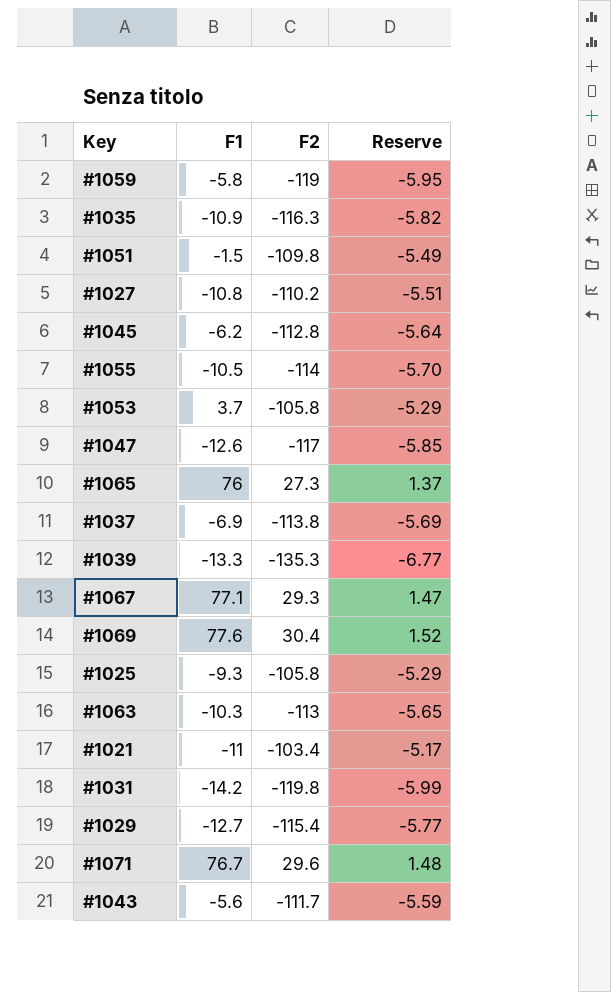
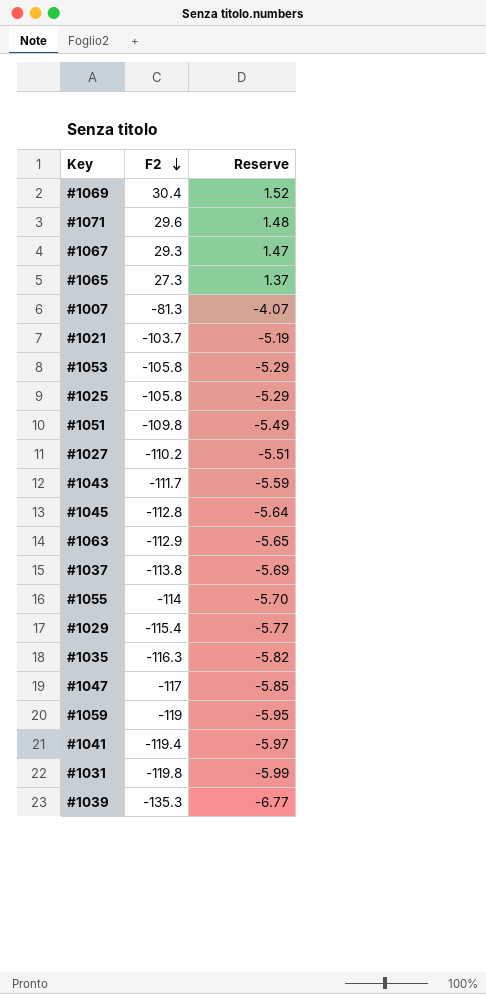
row order: none -> F2 descending
column F1 | position: 2 -> none
row #1007: none -> -81.3 | -4.07
#1021 | F2: -103.4 -> -103.7
#1021 | Reserve: -5.17 -> -5.19
#1063 | F2: -113 -> -112.9
row #1041: none -> -119.4 | -5.97

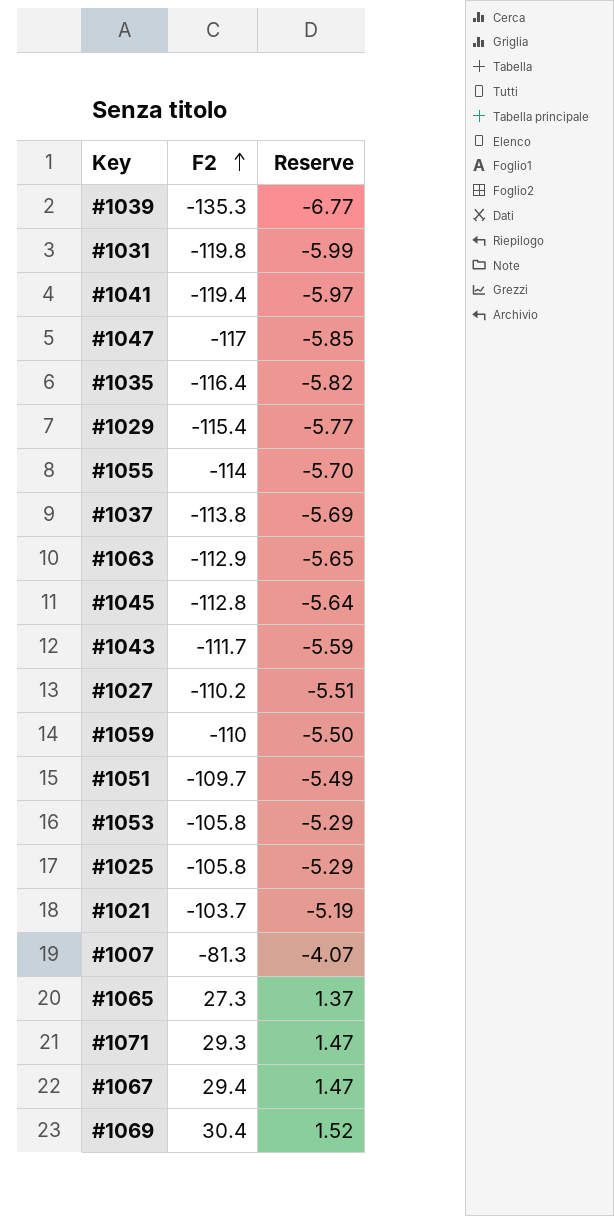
row order: F2 descending -> F2 ascending
#1035 | F2: -116.3 -> -116.4
#1059 | F2: -119 -> -110
#1059 | Reserve: -5.95 -> -5.50
#1051 | F2: -109.8 -> -109.7
#1071 | F2: 29.6 -> 29.3
#1071 | Reserve: 1.48 -> 1.47
#1067 | F2: 29.3 -> 29.4

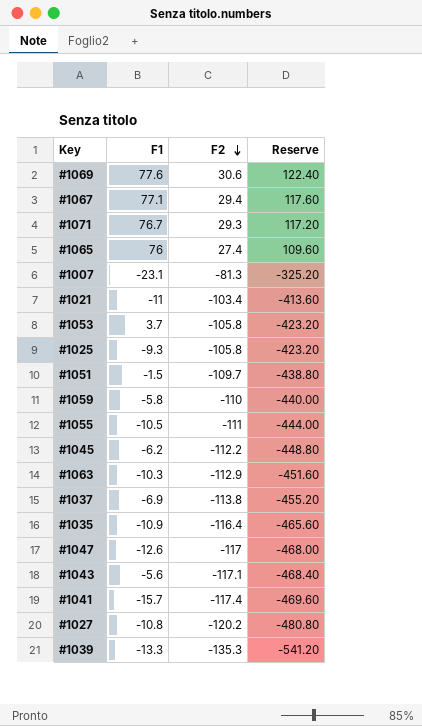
row order: F2 ascending -> F2 descending
column F1 | position: none -> 2
column Reserve | formula: [F2] * 0.05 -> [F2] * 4
row #1031: -119.8 | -5.99 -> none
row #1029: -115.4 | -5.77 -> none
#1069 | F2: 30.4 -> 30.6
#1065 | F2: 27.3 -> 27.4
#1021 | F2: -103.7 -> -103.4
#1055 | F2: -114 -> -111
#1045 | F2: -112.8 -> -112.2
#1043 | F2: -111.7 -> -117.1
#1041 | F2: -119.4 -> -117.4
#1027 | F2: -110.2 -> -120.2

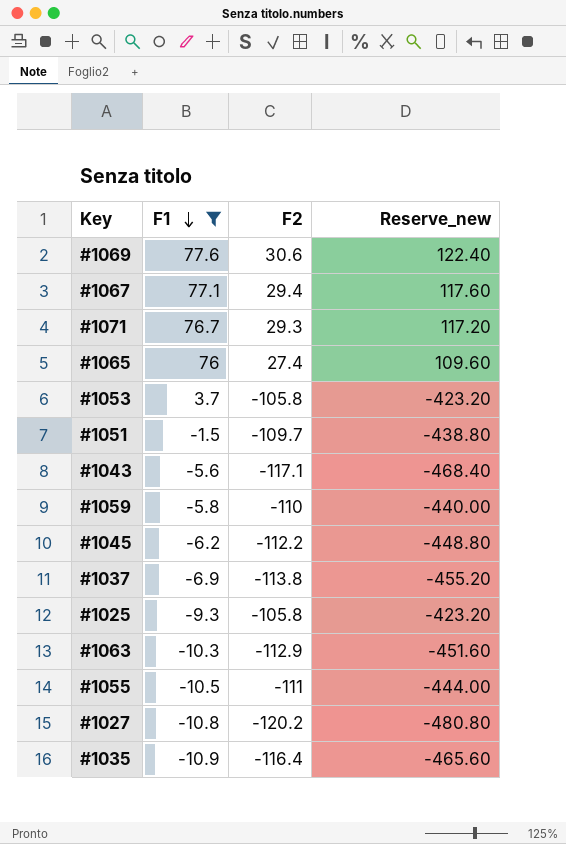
filter: none -> F1 >= -10.9
row order: F2 descending -> F1 descending
column name: Reserve -> Reserve_new

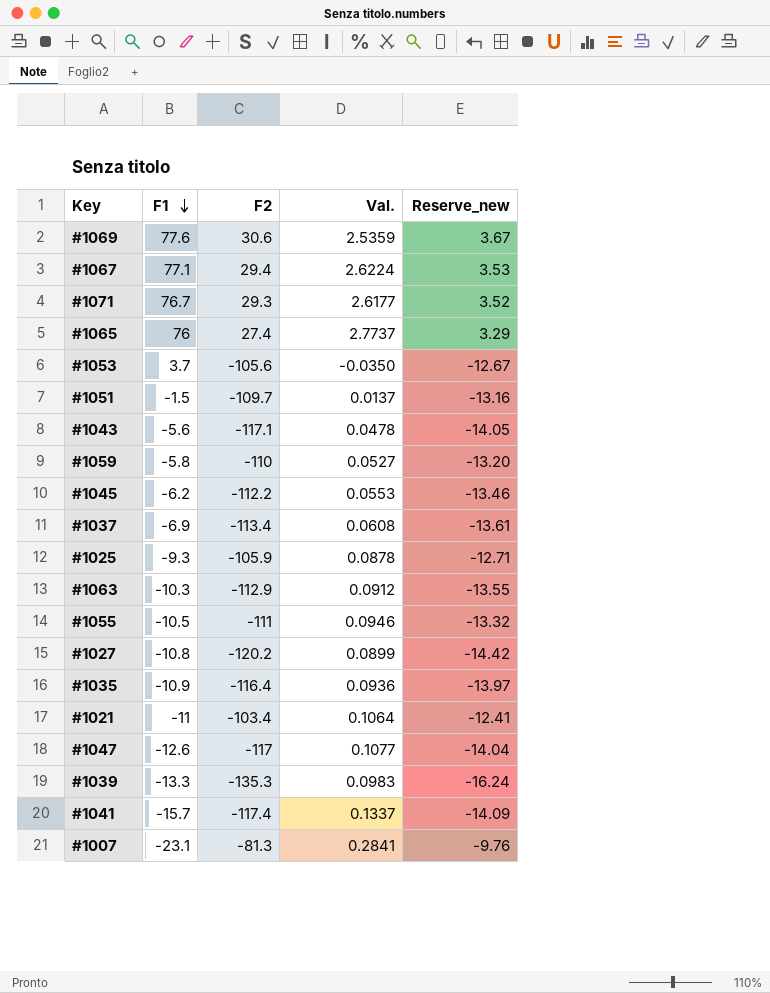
filter: F1 >= -10.9 -> none
column Val. | formula: none -> [F1] / [F2]
column Reserve_new | formula: [F2] * 4 -> [F2] * 0.12
#1053 | F2: -105.8 -> -105.6
#1037 | F2: -113.8 -> -113.4
#1025 | F2: -105.8 -> -105.9

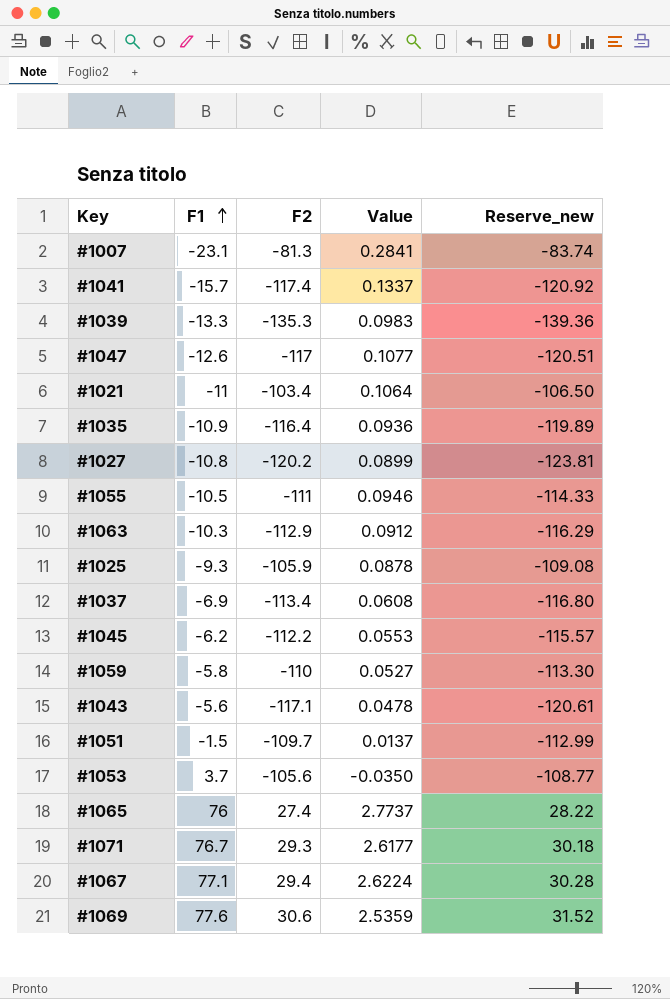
row order: F1 descending -> F1 ascending
column name: Val. -> Value
column Reserve_new | formula: [F2] * 0.12 -> [F2] * 1.03

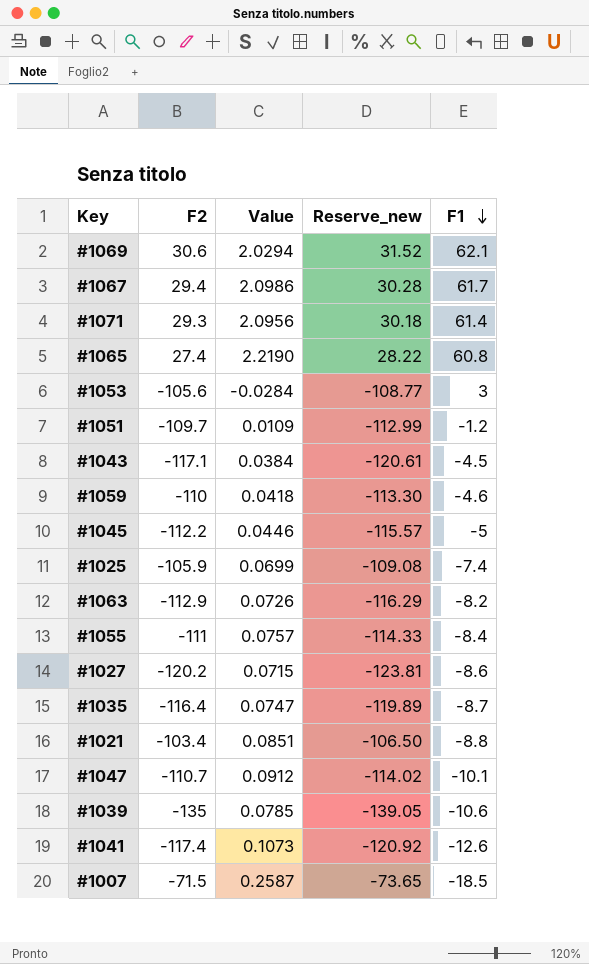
row order: F1 ascending -> F1 descending
column F1 | position: 2 -> 5
row #1037: -6.9 | -113.4 | 0.0608 | -116.80 -> none
#1069 | Value: 2.5359 -> 2.0294
#1069 | F1: 77.6 -> 62.1
#1067 | Value: 2.6224 -> 2.0986
#1067 | F1: 77.1 -> 61.7
#1071 | Value: 2.6177 -> 2.0956
#1071 | F1: 76.7 -> 61.4
#1065 | Value: 2.7737 -> 2.2190
#1065 | F1: 76 -> 60.8
#1053 | Value: -0.0350 -> -0.0284
#1053 | F1: 3.7 -> 3
#1051 | Value: 0.0137 -> 0.0109
#1051 | F1: -1.5 -> -1.2
#1043 | Value: 0.0478 -> 0.0384
#1043 | F1: -5.6 -> -4.5
#1059 | Value: 0.0527 -> 0.0418
#1059 | F1: -5.8 -> -4.6
#1045 | Value: 0.0553 -> 0.0446
#1045 | F1: -6.2 -> -5
#1025 | Value: 0.0878 -> 0.0699
#1025 | F1: -9.3 -> -7.4
#1063 | Value: 0.0912 -> 0.0726
#1063 | F1: -10.3 -> -8.2
#1055 | Value: 0.0946 -> 0.0757
#1055 | F1: -10.5 -> -8.4
#1027 | Value: 0.0899 -> 0.0715
#1027 | F1: -10.8 -> -8.6
#1035 | Value: 0.0936 -> 0.0747
#1035 | F1: -10.9 -> -8.7
#1021 | Value: 0.1064 -> 0.0851
#1021 | F1: -11 -> -8.8
#1047 | F2: -117 -> -110.7
#1047 | Value: 0.1077 -> 0.0912
#1047 | Reserve_new: -120.51 -> -114.02
#1047 | F1: -12.6 -> -10.1
#1039 | F2: -135.3 -> -135
#1039 | Value: 0.0983 -> 0.0785
#1039 | Reserve_new: -139.36 -> -139.05
#1039 | F1: -13.3 -> -10.6
#1041 | Value: 0.1337 -> 0.1073
#1041 | F1: -15.7 -> -12.6
#1007 | F2: -81.3 -> -71.5
#1007 | Value: 0.2841 -> 0.2587
#1007 | Reserve_new: -83.74 -> -73.65
#1007 | F1: -23.1 -> -18.5

